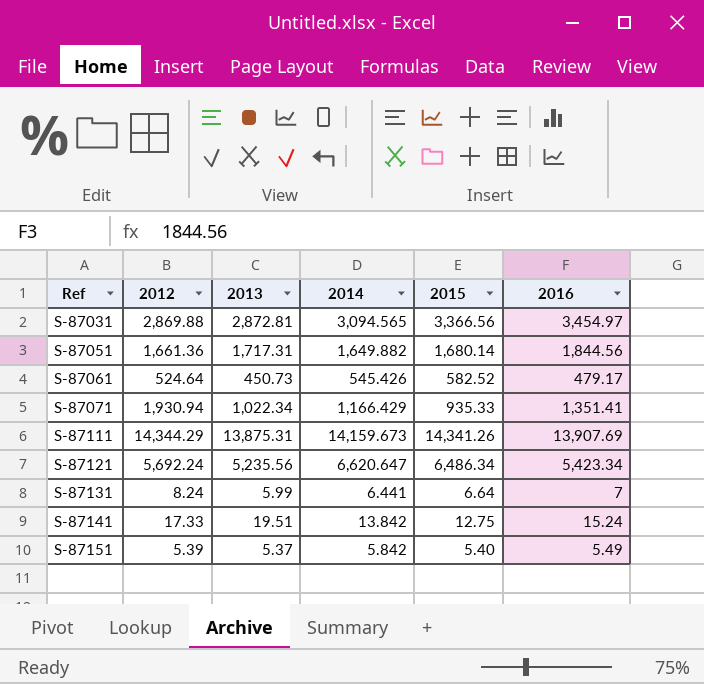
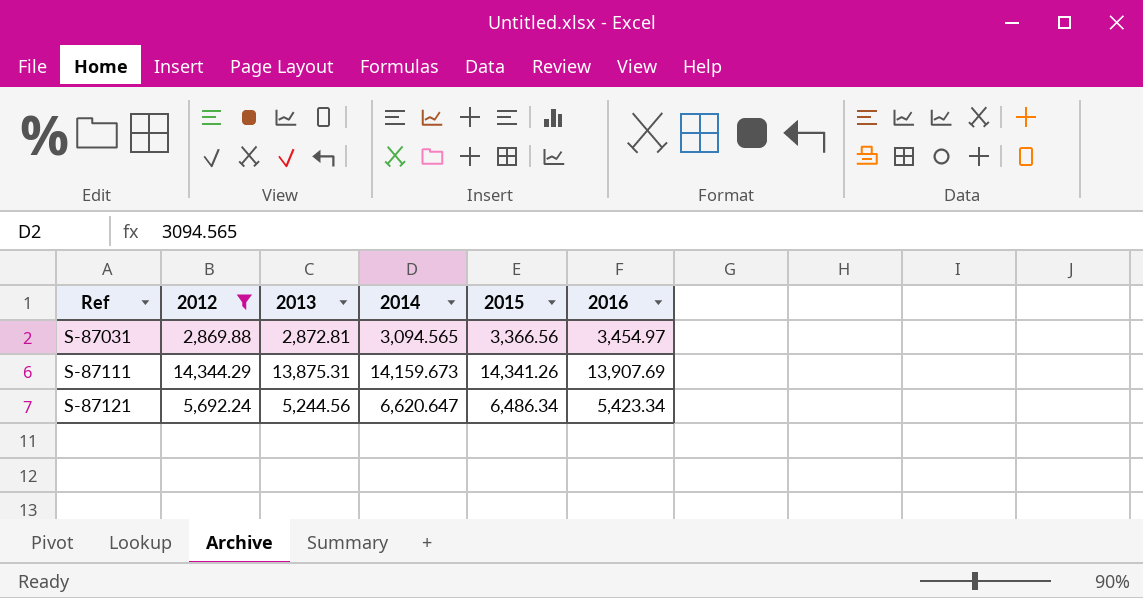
filter: none -> 2012 >= 2,869.88
S-87121 | 2013: 5,235.56 -> 5,244.56

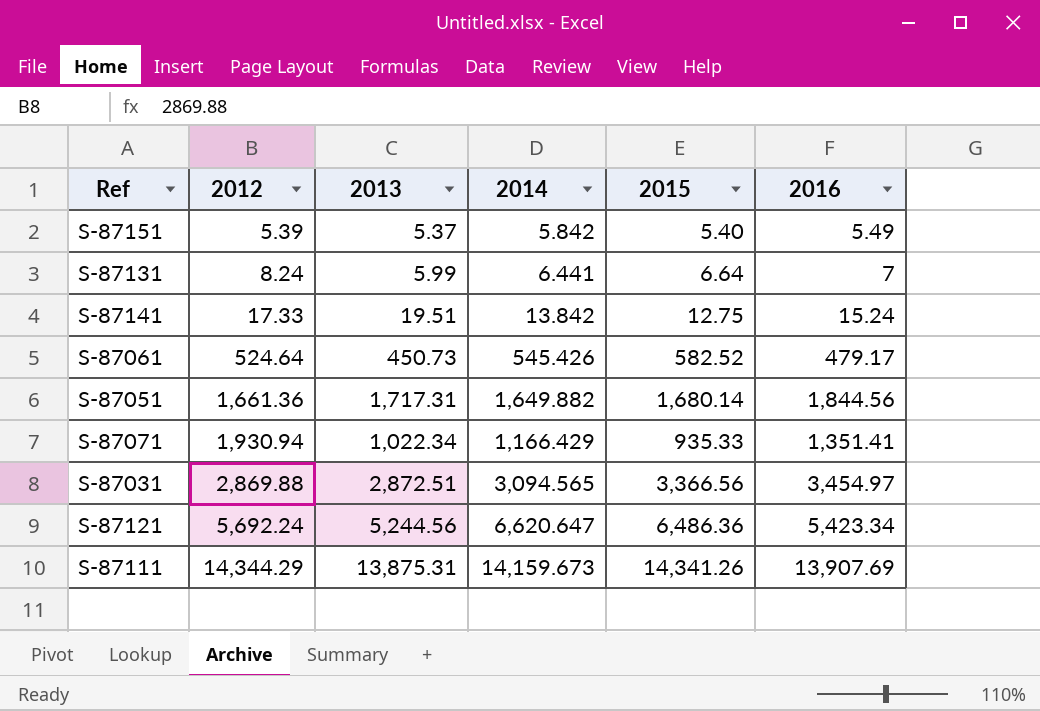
filter: 2012 >= 2,869.88 -> none
row order: Ref ascending -> 2012 ascending
S-87031 | 2013: 2,872.81 -> 2,872.51
S-87121 | 2015: 6,486.34 -> 6,486.36

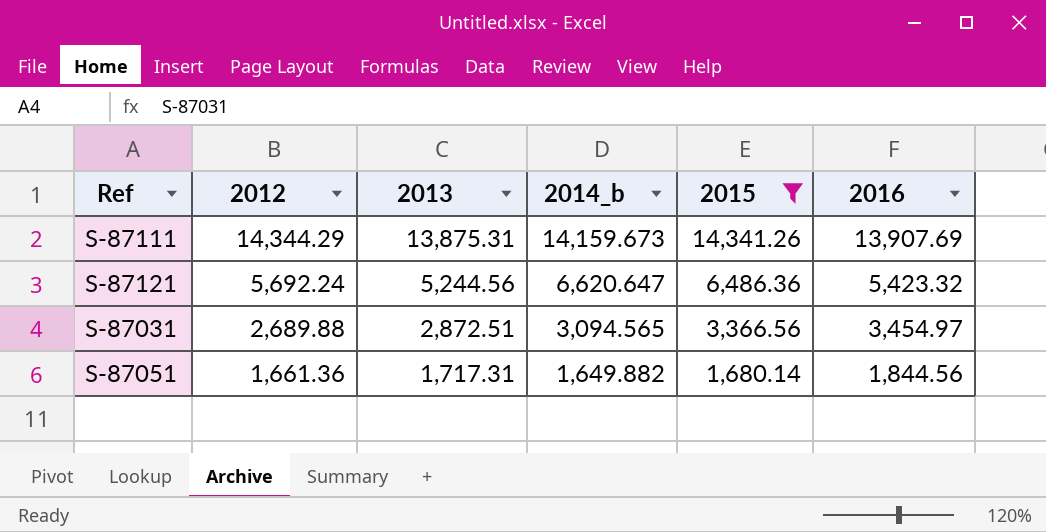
filter: none -> 2015 >= 1,680.14
row order: 2012 ascending -> 2012 descending
column name: 2014 -> 2014_b
S-87121 | 2016: 5,423.34 -> 5,423.32
S-87031 | 2012: 2,869.88 -> 2,689.88

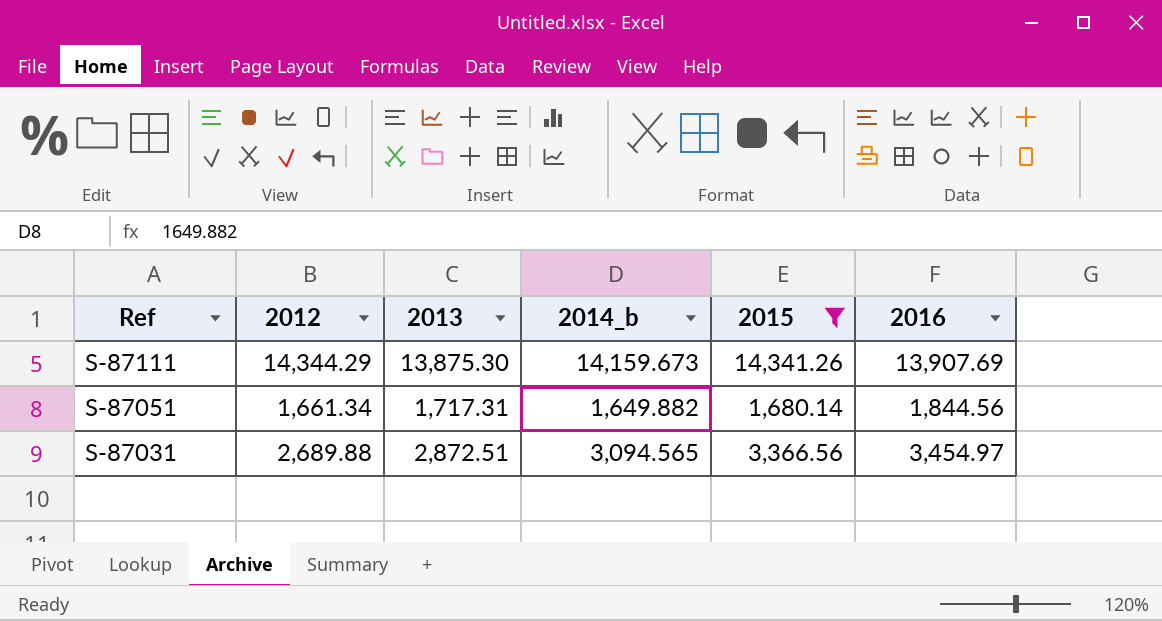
row order: 2012 descending -> Ref descending
row S-87121: 5,692.24 | 5,244.56 | 6,620.647 | 6,486.36 | 5,423.32 -> none
S-87111 | 2013: 13,875.31 -> 13,875.30
S-87051 | 2012: 1,661.36 -> 1,661.34

